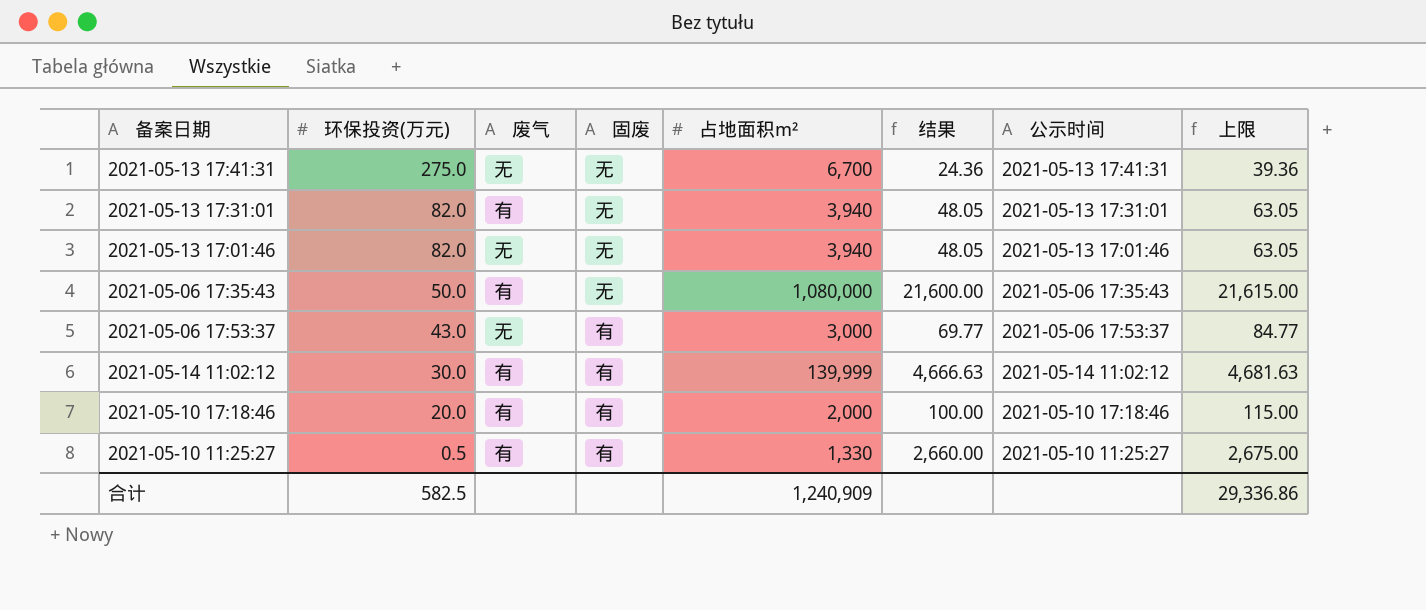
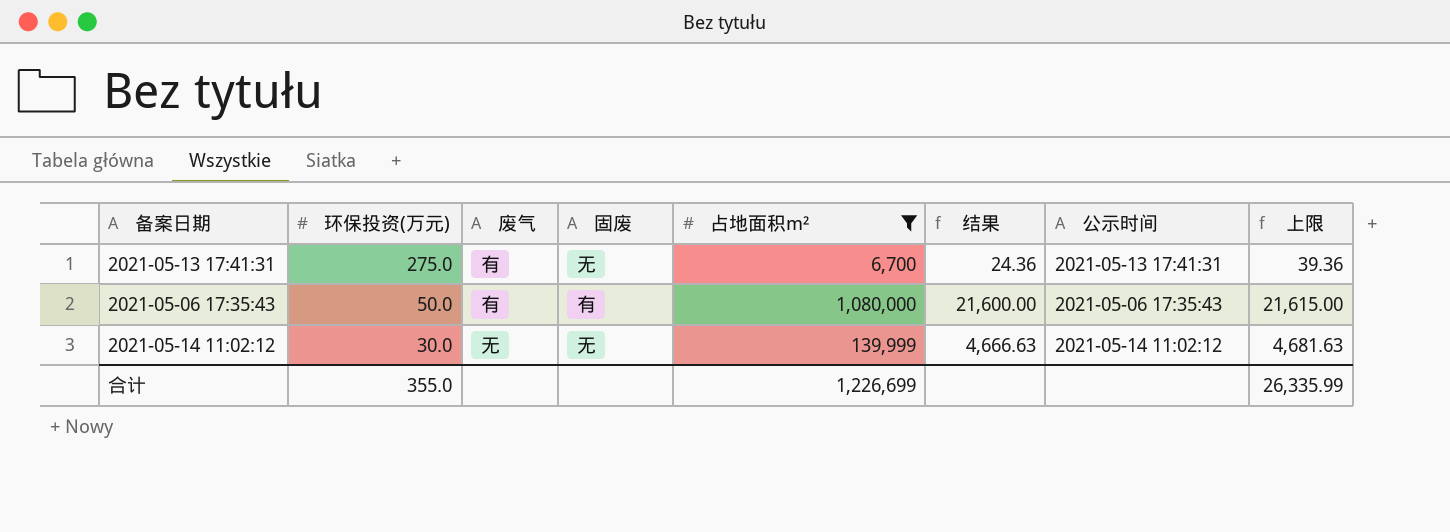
filter: none -> 占地面积m² >= 6,700
2021-05-13 17:41:31 | 废气: 无 -> 有
2021-05-06 17:35:43 | 固废: 无 -> 有
2021-05-14 11:02:12 | 废气: 有 -> 无
2021-05-14 11:02:12 | 固废: 有 -> 无
合计 | 环保投资(万元): 582.5 -> 355.0
合计 | 占地面积m²: 1,240,909 -> 1,226,699
合计 | 上限: 29,336.86 -> 26,335.99

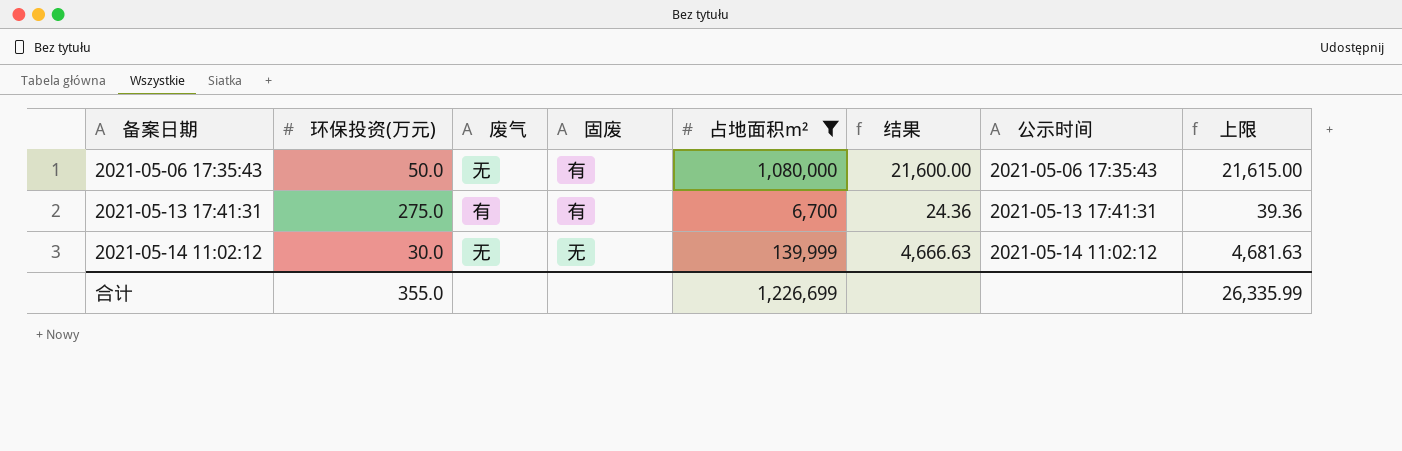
row order: 环保投资(万元) descending -> 备案日期 ascending
2021-05-06 17:35:43 | 废气: 有 -> 无
2021-05-13 17:41:31 | 固废: 无 -> 有

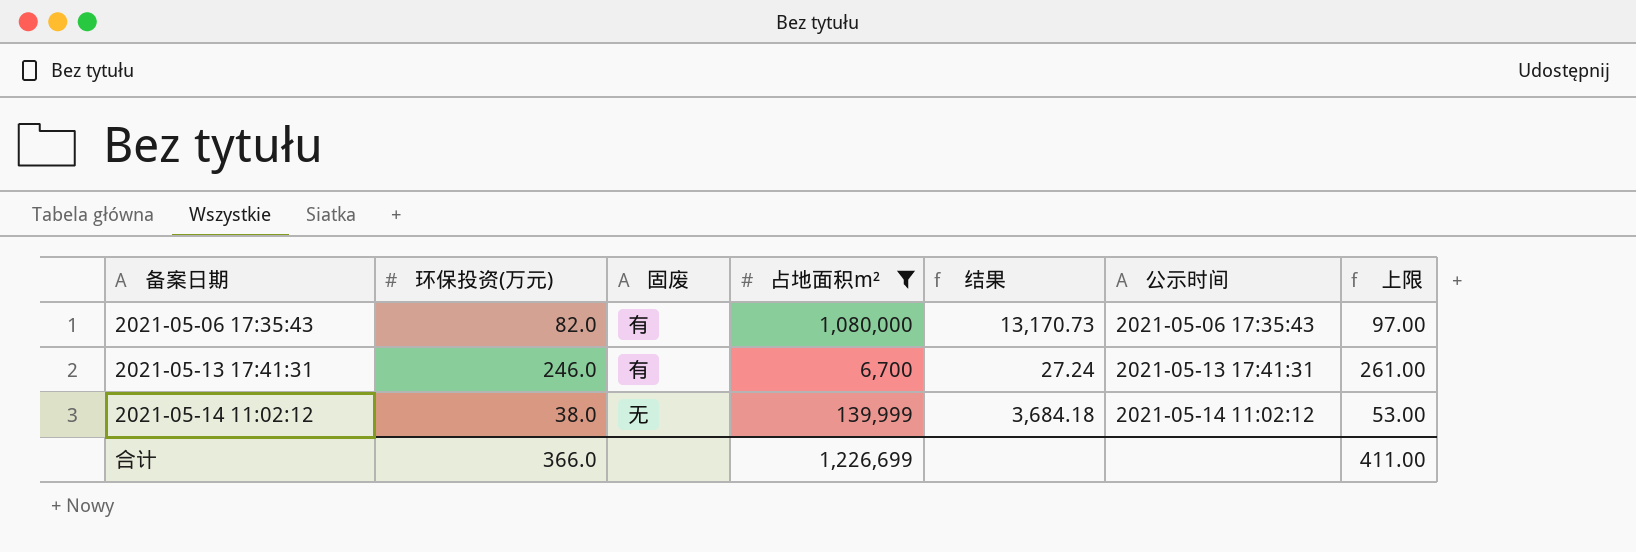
column 废气 | position: 3 -> none
column 上限 | formula: [结果] + 15 -> [环保投资(万元)] + 15
2021-05-06 17:35:43 | 环保投资(万元): 50.0 -> 82.0
2021-05-06 17:35:43 | 结果: 21,600.00 -> 13,170.73
2021-05-13 17:41:31 | 环保投资(万元): 275.0 -> 246.0
2021-05-13 17:41:31 | 结果: 24.36 -> 27.24
2021-05-14 11:02:12 | 环保投资(万元): 30.0 -> 38.0
2021-05-14 11:02:12 | 结果: 4,666.63 -> 3,684.18
合计 | 环保投资(万元): 355.0 -> 366.0
合计 | 上限: 26,335.99 -> 411.00

